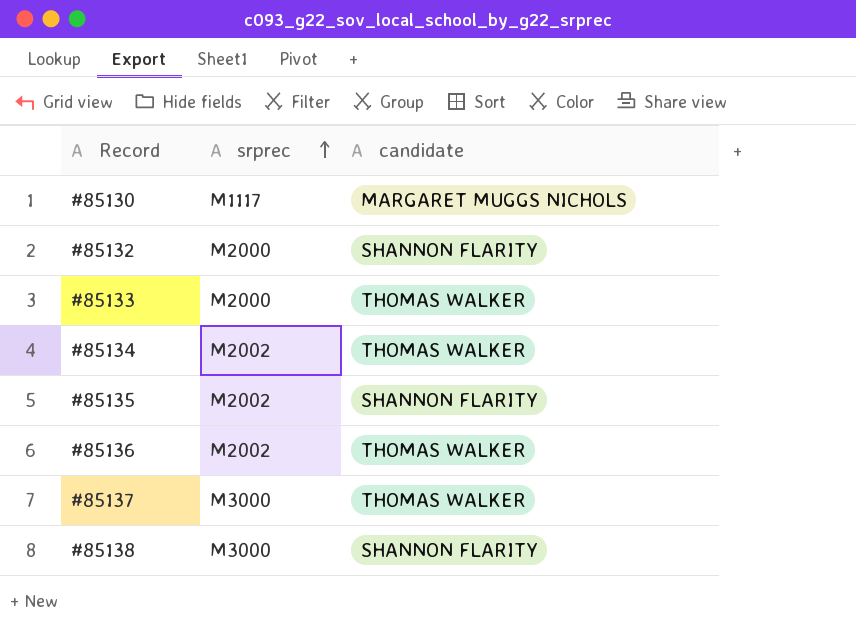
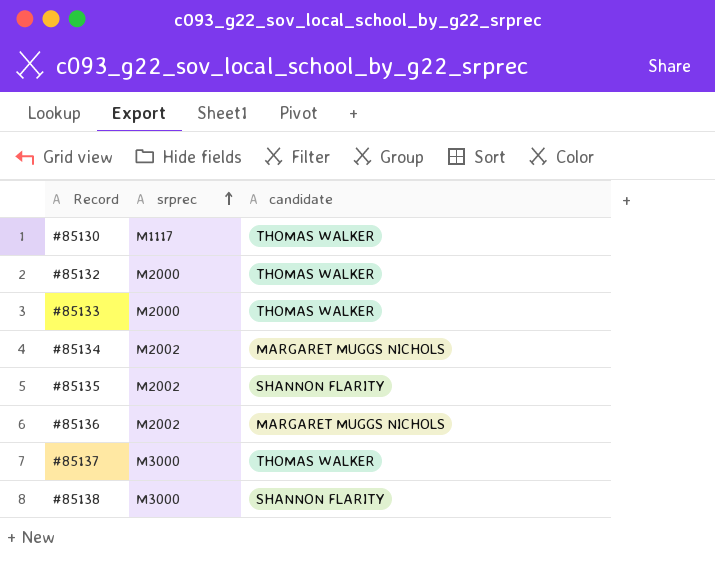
#85130 | candidate: MARGARET MUGGS NICHOLS -> THOMAS WALKER
#85132 | candidate: SHANNON FLARITY -> THOMAS WALKER
#85134 | candidate: THOMAS WALKER -> MARGARET MUGGS NICHOLS
#85136 | candidate: THOMAS WALKER -> MARGARET MUGGS NICHOLS

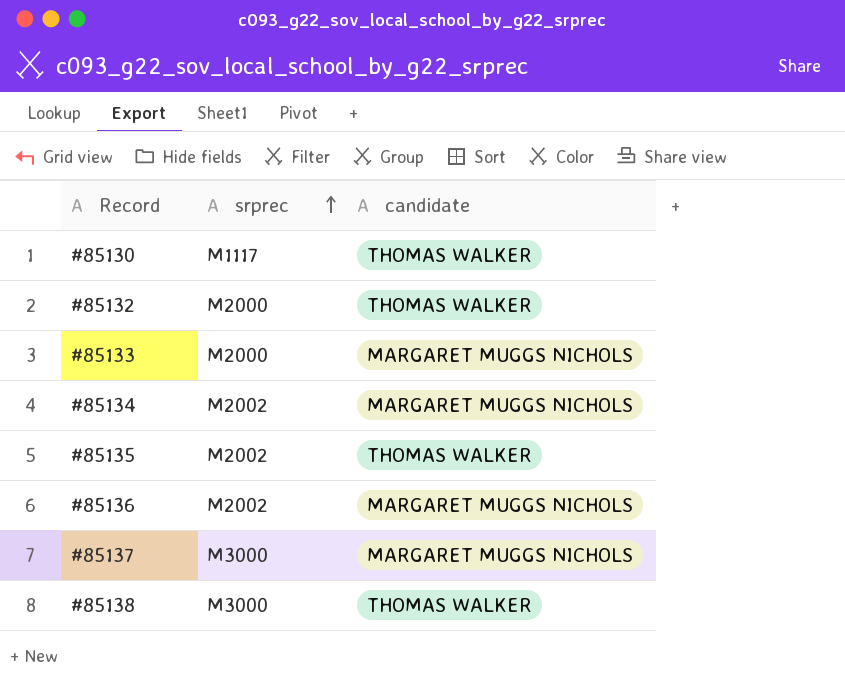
#85133 | candidate: THOMAS WALKER -> MARGARET MUGGS NICHOLS
#85135 | candidate: SHANNON FLARITY -> THOMAS WALKER
#85137 | candidate: THOMAS WALKER -> MARGARET MUGGS NICHOLS
#85138 | candidate: SHANNON FLARITY -> THOMAS WALKER

